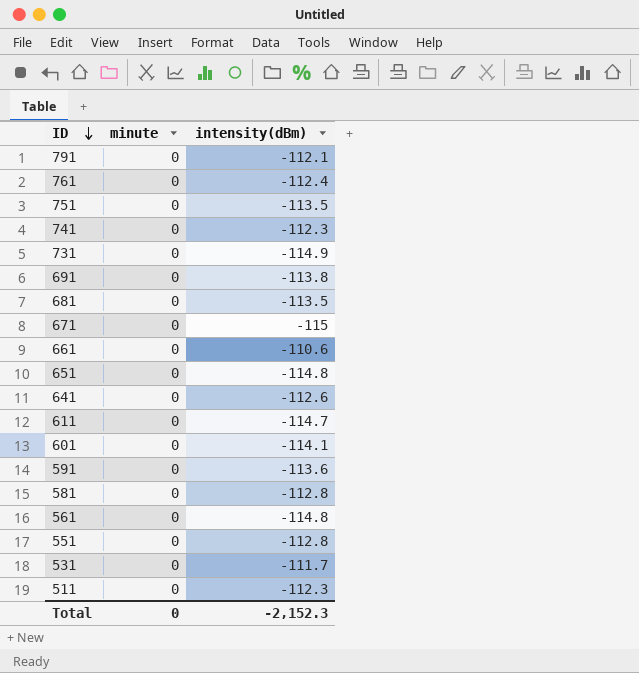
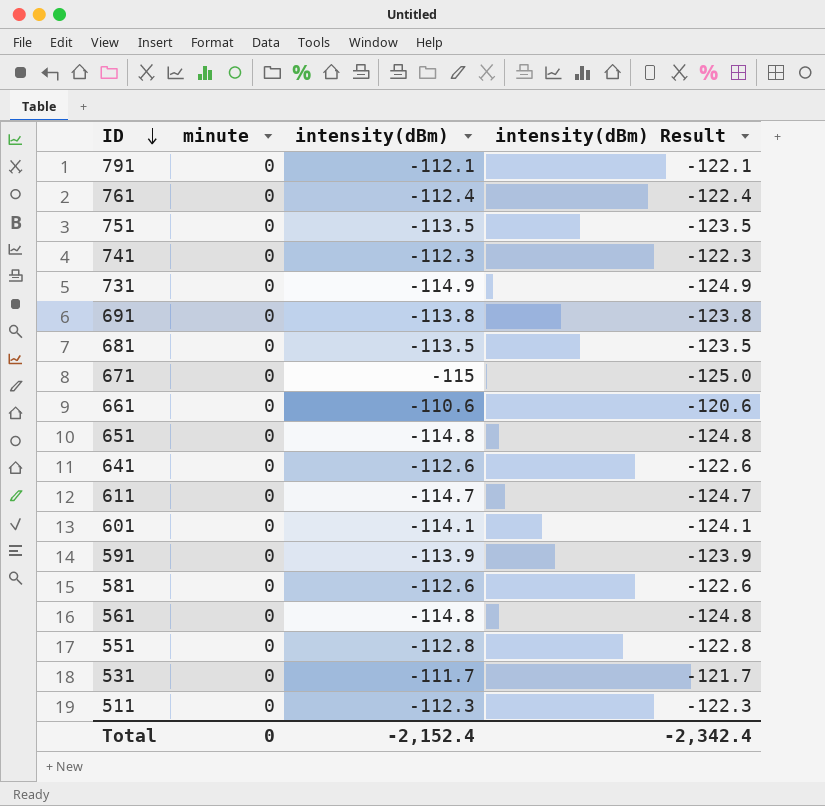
column intensity(dBm) Result | formula: none -> [intensity(dBm)] - 10
591 | intensity(dBm): -113.6 -> -113.9
581 | intensity(dBm): -112.8 -> -112.6
Total | intensity(dBm): -2,152.3 -> -2,152.4

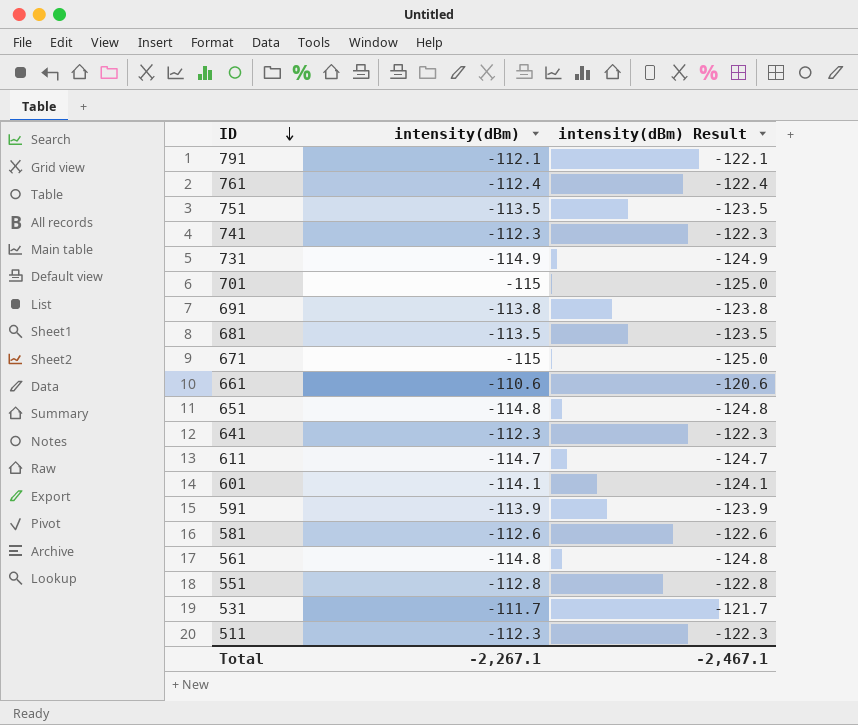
column minute | position: 2 -> none
row 701: none -> -115 | -125.0
641 | intensity(dBm): -112.6 -> -112.3
641 | intensity(dBm) Result: -122.6 -> -122.3
Total | intensity(dBm): -2,152.4 -> -2,267.1
Total | intensity(dBm) Result: -2,342.4 -> -2,467.1

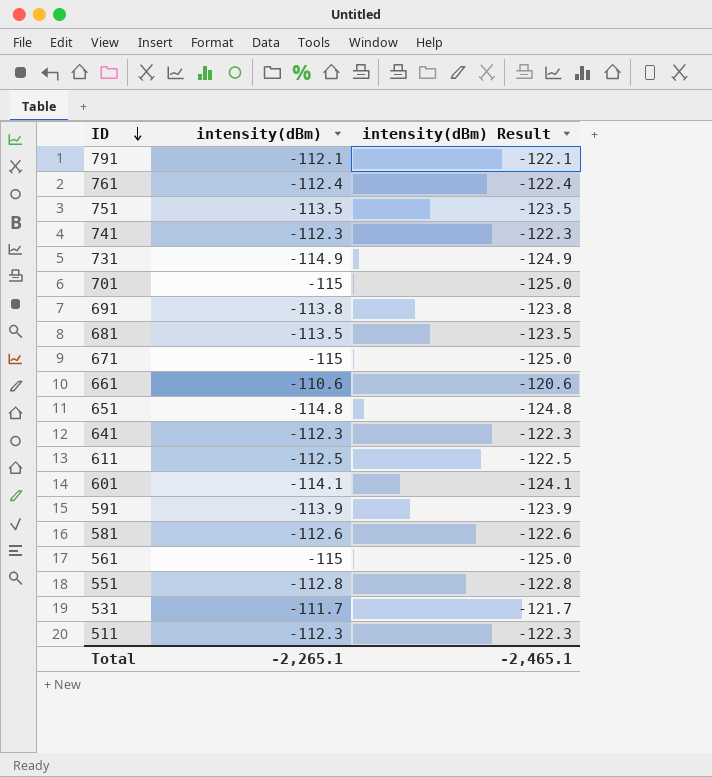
611 | intensity(dBm): -114.7 -> -112.5
611 | intensity(dBm) Result: -124.7 -> -122.5
561 | intensity(dBm): -114.8 -> -115
561 | intensity(dBm) Result: -124.8 -> -125.0
Total | intensity(dBm): -2,267.1 -> -2,265.1
Total | intensity(dBm) Result: -2,467.1 -> -2,465.1

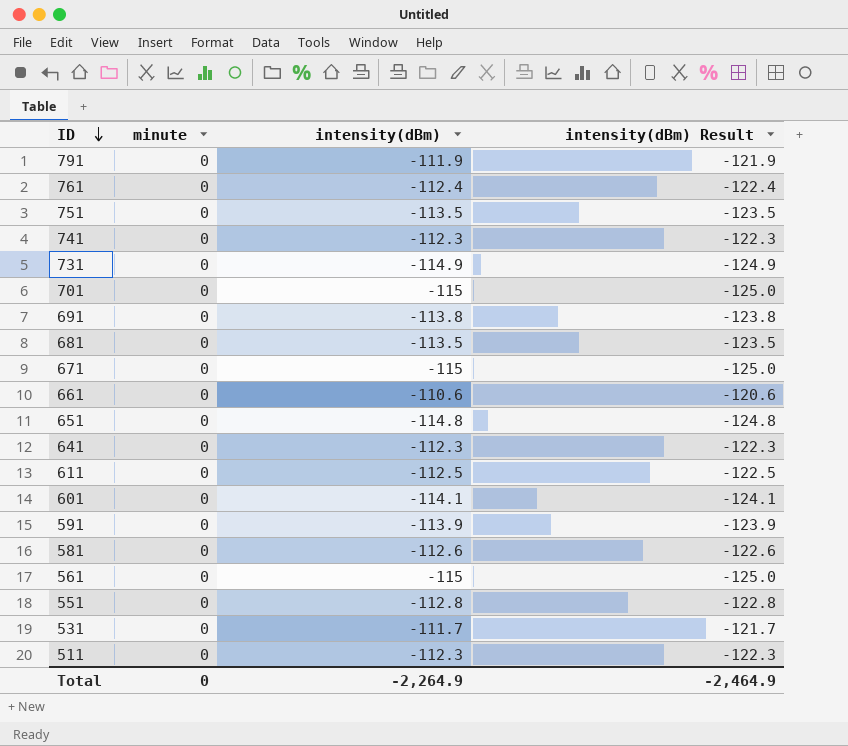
column minute | position: none -> 2
791 | intensity(dBm): -112.1 -> -111.9
791 | intensity(dBm) Result: -122.1 -> -121.9
Total | intensity(dBm): -2,265.1 -> -2,264.9
Total | intensity(dBm) Result: -2,465.1 -> -2,464.9

